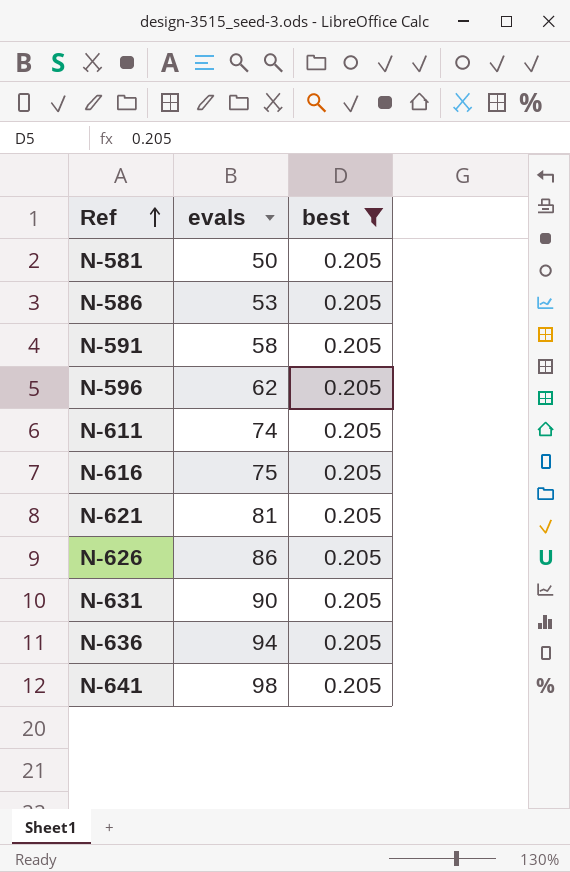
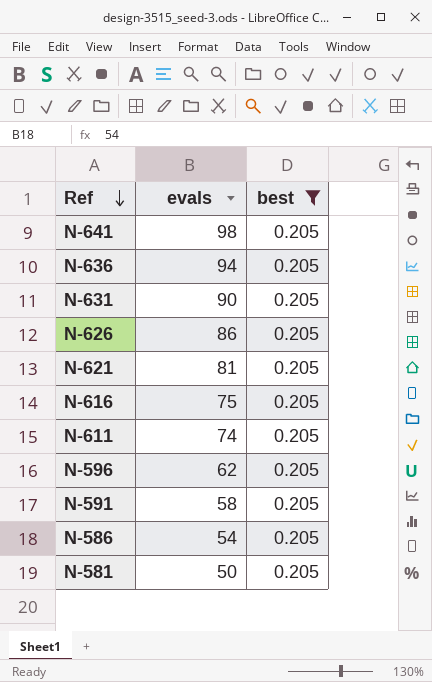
row order: Ref ascending -> Ref descending
N-586 | evals: 53 -> 54

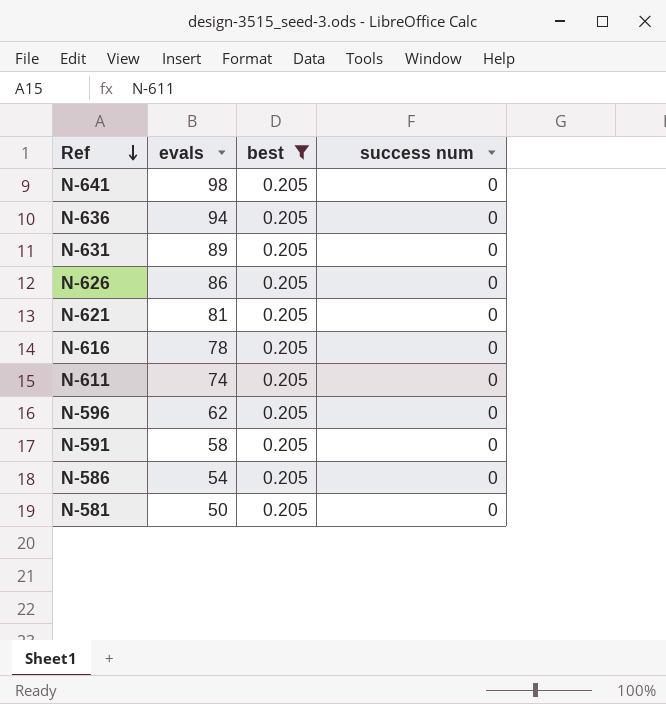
column success num | position: none -> 4
N-631 | evals: 90 -> 89
N-616 | evals: 75 -> 78

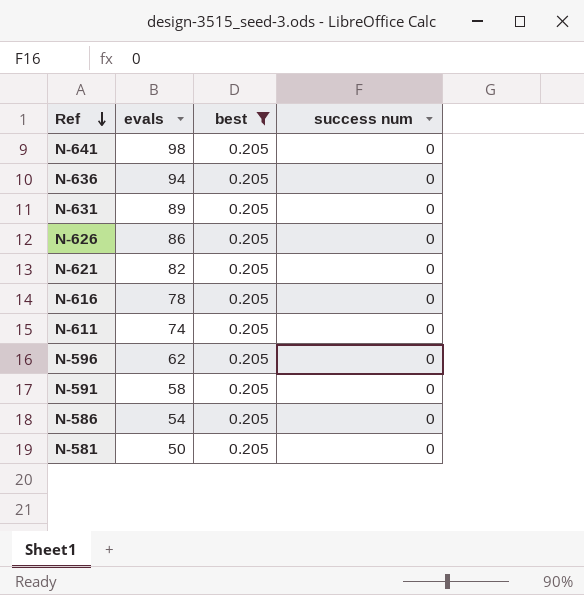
N-621 | evals: 81 -> 82

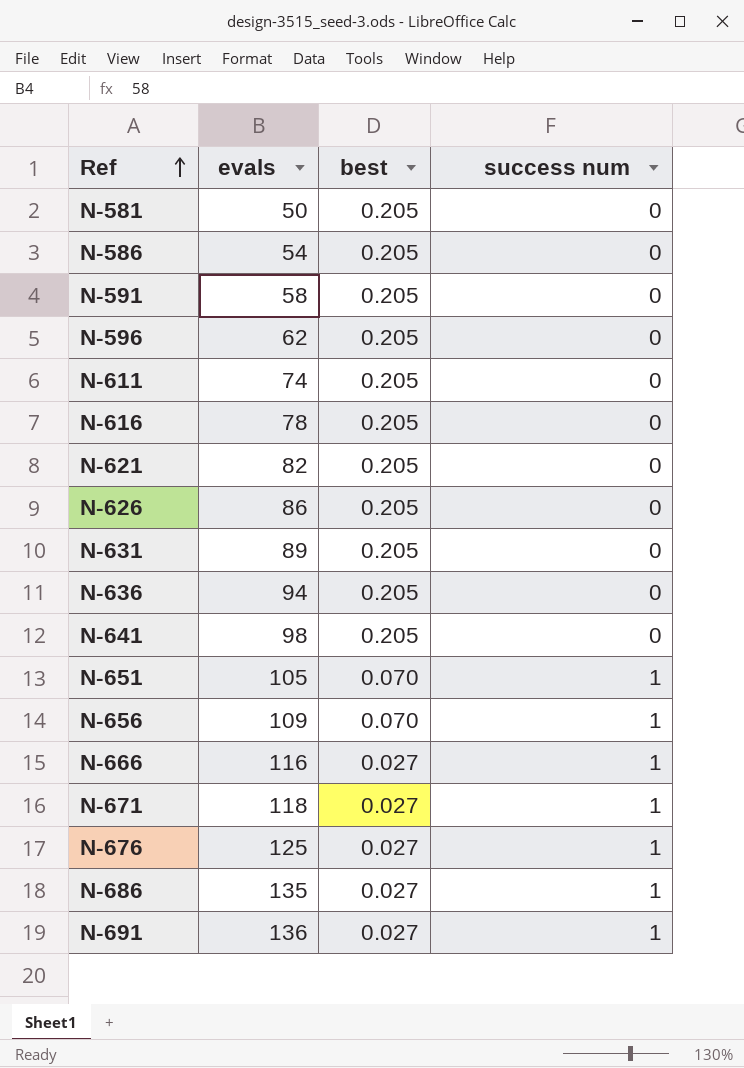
filter: best = 0.205 -> none
row order: Ref descending -> Ref ascending

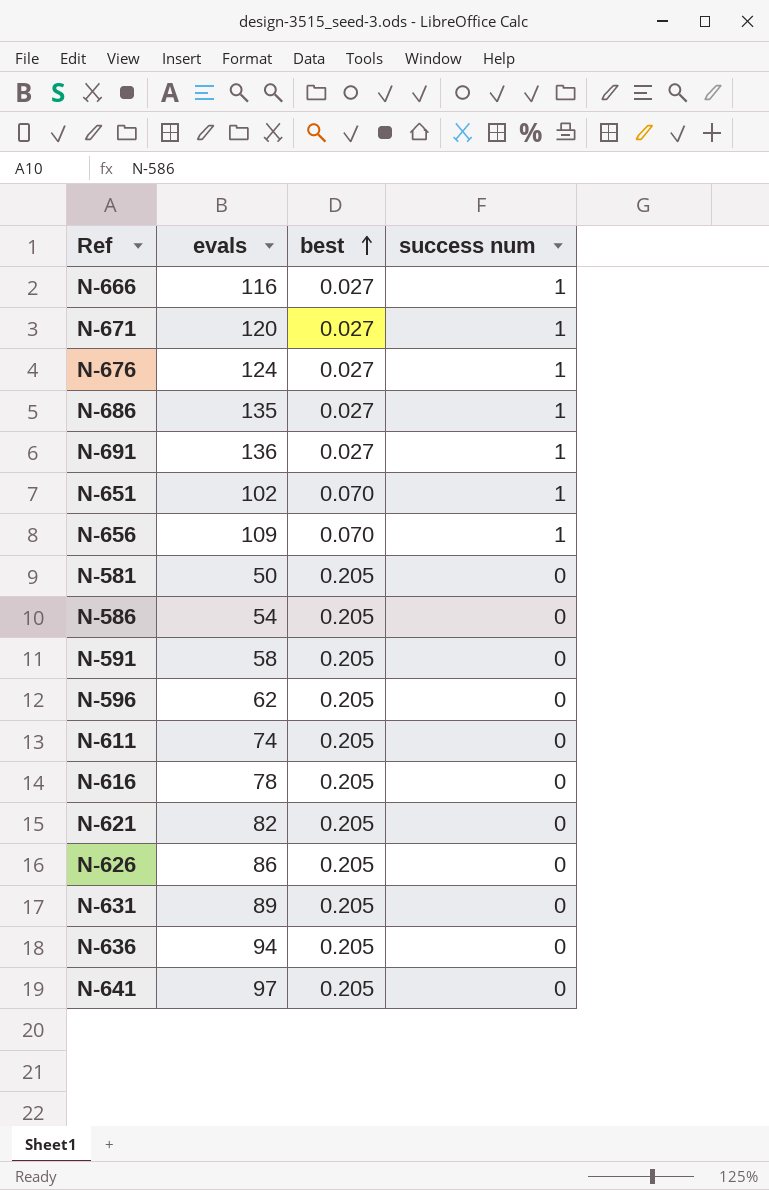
row order: Ref ascending -> best ascending
N-671 | evals: 118 -> 120
N-676 | evals: 125 -> 124
N-651 | evals: 105 -> 102
N-641 | evals: 98 -> 97

